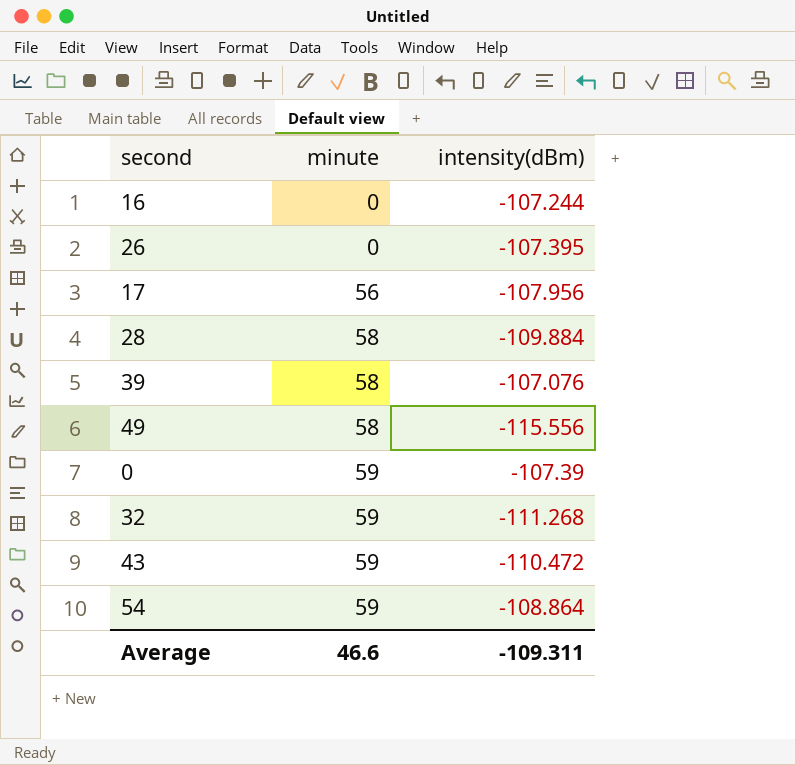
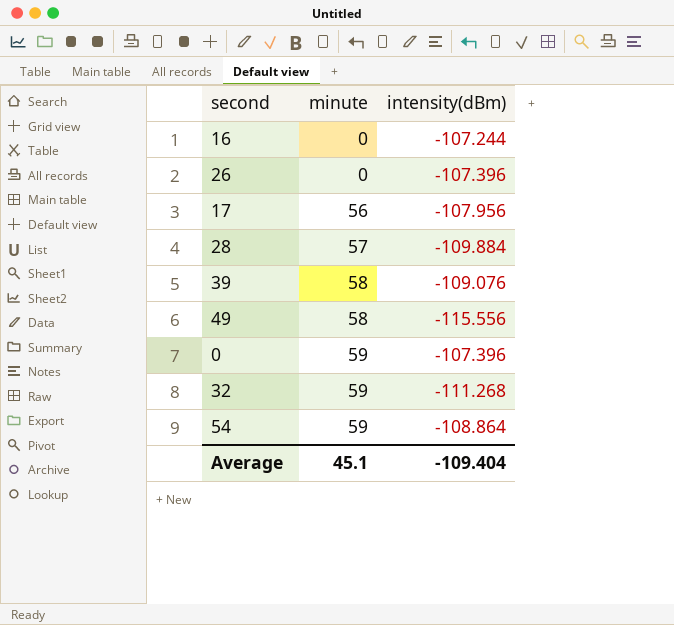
row 43: 59 | -110.472 -> none
26 | intensity(dBm): -107.395 -> -107.396
28 | minute: 58 -> 57
39 | intensity(dBm): -107.076 -> -109.076
0 | intensity(dBm): -107.39 -> -107.396
Average | minute: 46.6 -> 45.1
Average | intensity(dBm): -109.311 -> -109.404

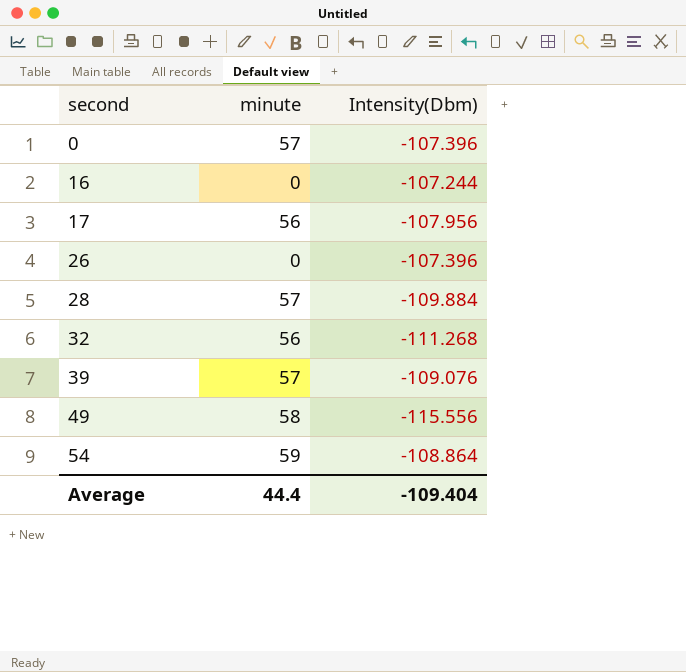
row order: minute ascending -> second ascending
column name: intensity(dBm) -> Intensity(Dbm)
0 | minute: 59 -> 57
32 | minute: 59 -> 56
39 | minute: 58 -> 57
Average | minute: 45.1 -> 44.4

